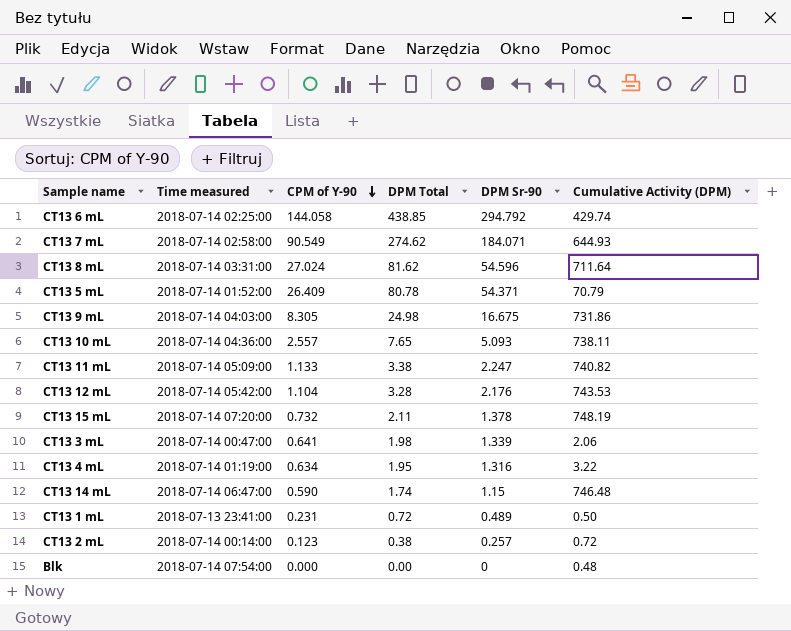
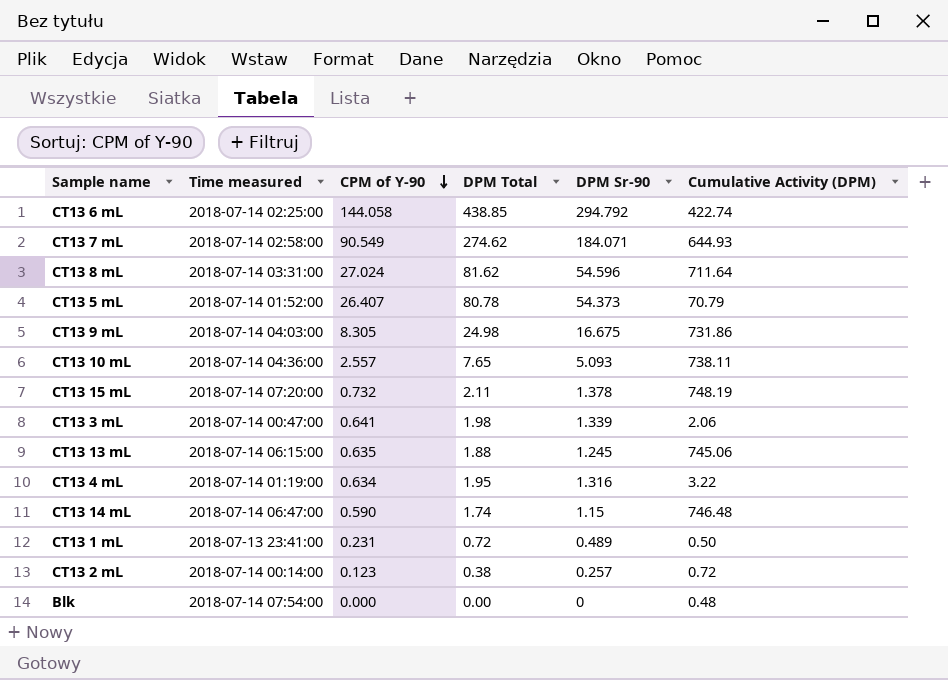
row CT13 11 mL: 2018-07-14 05:09:00 | 1.133 | 3.38 | 2.247 | 740.82 -> none
row CT13 12 mL: 2018-07-14 05:42:00 | 1.104 | 3.28 | 2.176 | 743.53 -> none
CT13 6 mL | Cumulative Activity (DPM): 429.74 -> 422.74
CT13 5 mL | CPM of Y-90: 26.409 -> 26.407
CT13 5 mL | DPM Sr-90: 54.371 -> 54.373
row CT13 13 mL: none -> 2018-07-14 06:15:00 | 0.635 | 1.88 | 1.245 | 745.06

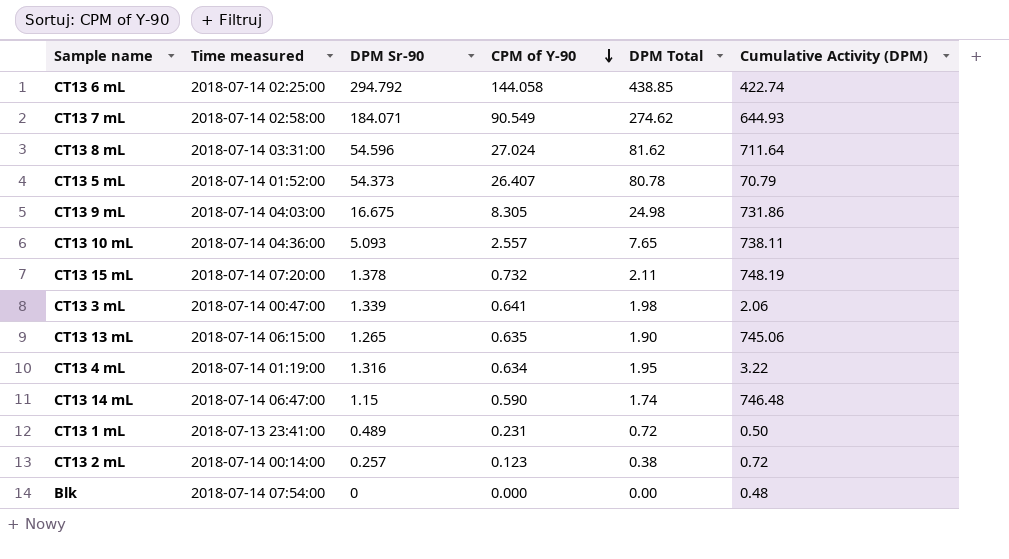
column DPM Sr-90 | position: 5 -> 3
CT13 13 mL | DPM Sr-90: 1.245 -> 1.265
CT13 13 mL | DPM Total: 1.88 -> 1.90

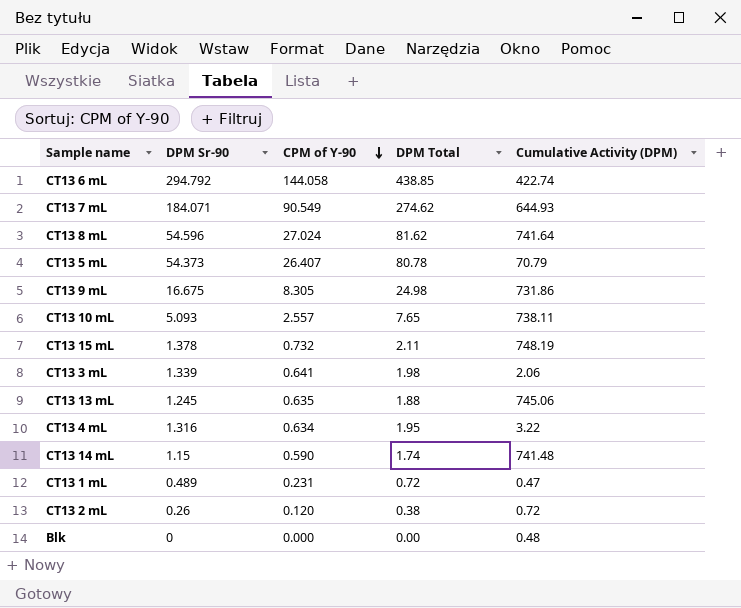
column Time measured | position: 2 -> none
CT13 8 mL | Cumulative Activity (DPM): 711.64 -> 741.64
CT13 13 mL | DPM Sr-90: 1.265 -> 1.245
CT13 13 mL | DPM Total: 1.90 -> 1.88
CT13 14 mL | Cumulative Activity (DPM): 746.48 -> 741.48
CT13 1 mL | Cumulative Activity (DPM): 0.50 -> 0.47
CT13 2 mL | DPM Sr-90: 0.257 -> 0.26
CT13 2 mL | CPM of Y-90: 0.123 -> 0.120

